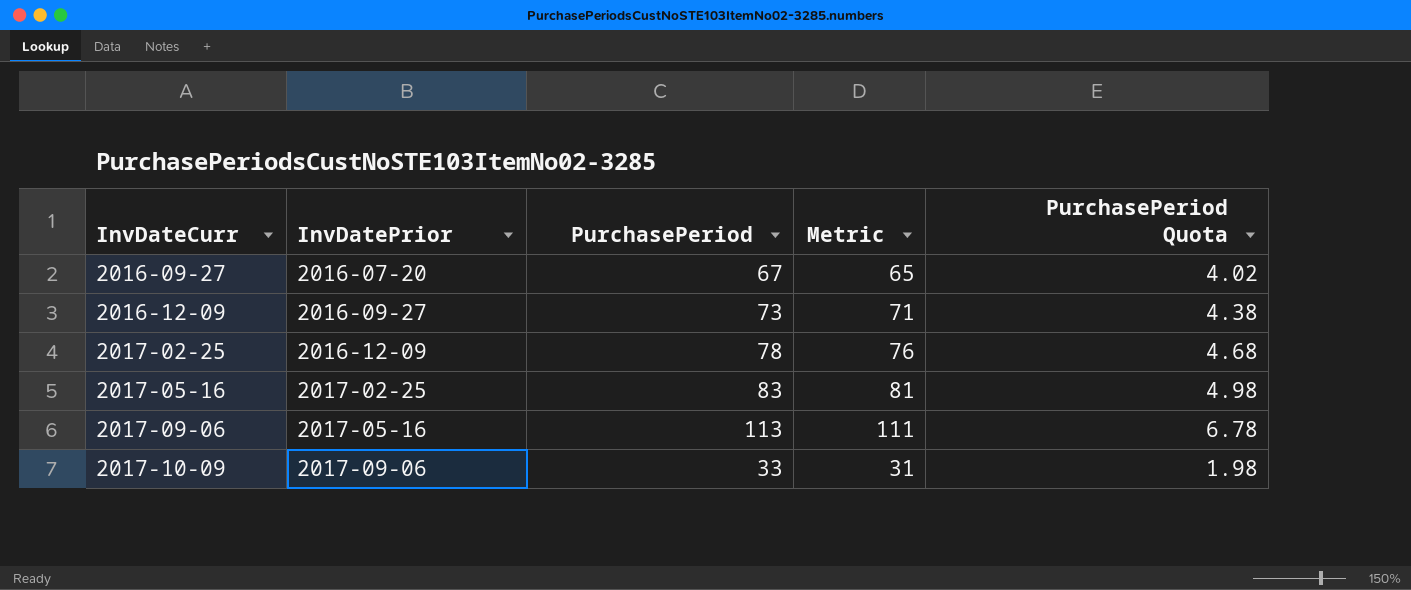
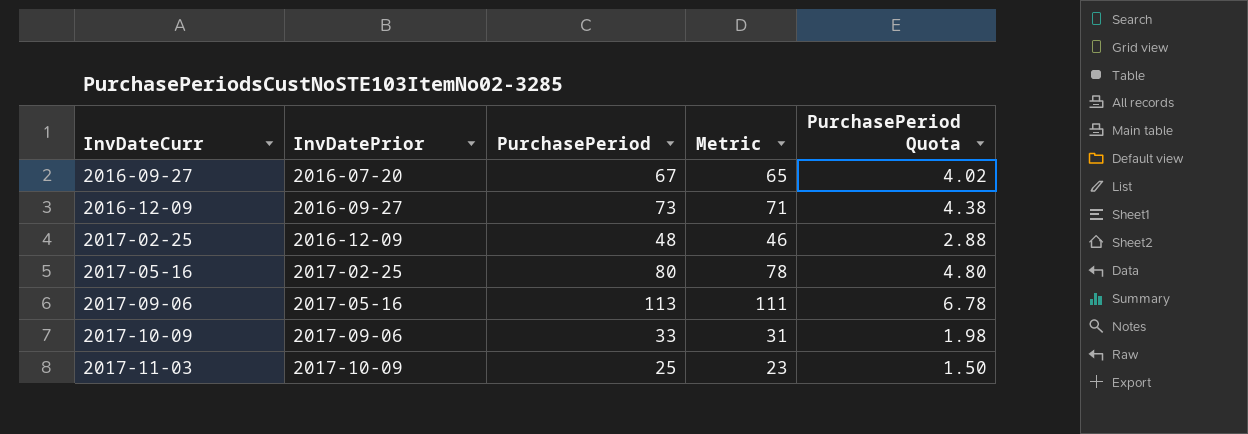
2017-02-25 | PurchasePeriod: 78 -> 48
2017-02-25 | Metric: 76 -> 46
2017-02-25 | PurchasePeriod Quota: 4.68 -> 2.88
2017-05-16 | PurchasePeriod: 83 -> 80
2017-05-16 | Metric: 81 -> 78
2017-05-16 | PurchasePeriod Quota: 4.98 -> 4.80
row 2017-11-03: none -> 2017-10-09 | 25 | 23 | 1.50

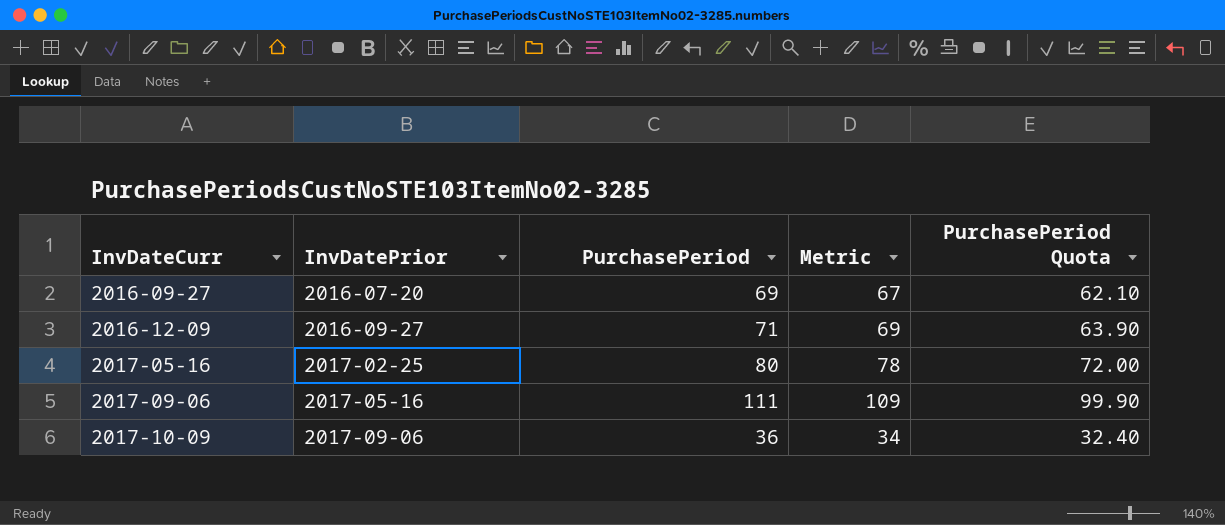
column PurchasePeriod Quota | formula: [PurchasePeriod] * 0.06 -> [PurchasePeriod] * 0.9
row 2017-02-25: 2016-12-09 | 48 | 46 | 2.88 -> none
row 2017-11-03: 2017-10-09 | 25 | 23 | 1.50 -> none
2016-09-27 | PurchasePeriod: 67 -> 69
2016-09-27 | Metric: 65 -> 67
2016-12-09 | PurchasePeriod: 73 -> 71
2016-12-09 | Metric: 71 -> 69
2017-09-06 | PurchasePeriod: 113 -> 111
2017-09-06 | Metric: 111 -> 109
2017-10-09 | PurchasePeriod: 33 -> 36
2017-10-09 | Metric: 31 -> 34

